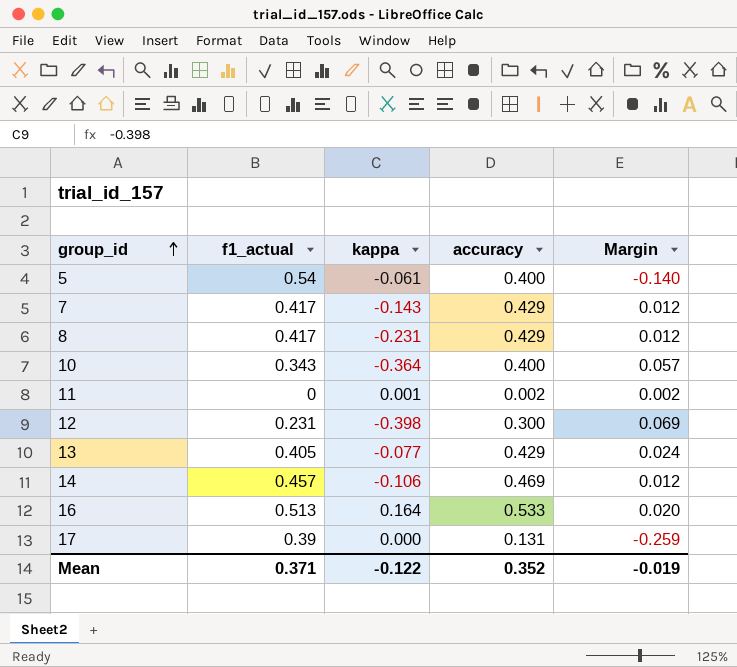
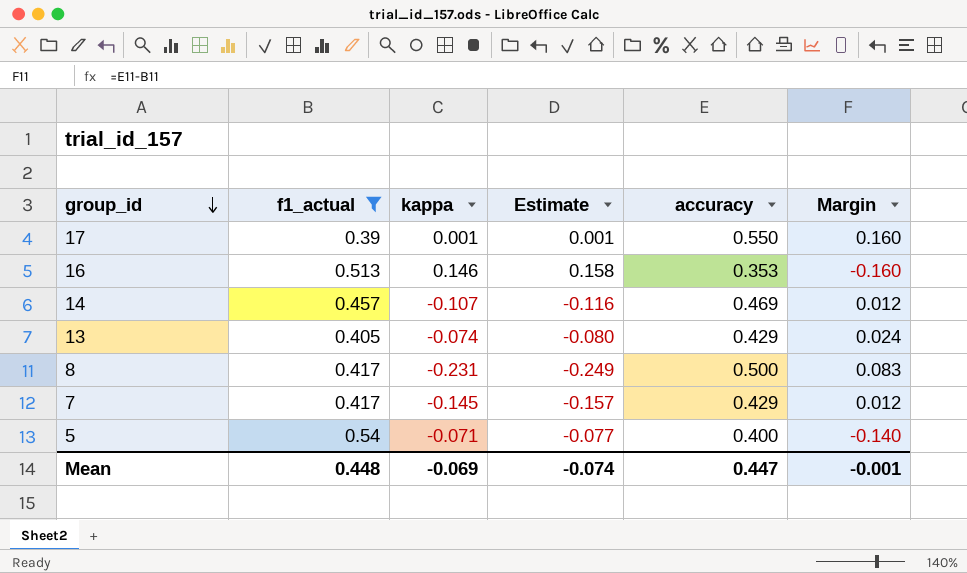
filter: none -> f1_actual >= 0.39
row order: group_id ascending -> group_id descending
column Estimate | formula: none -> [kappa] * 1.08
17 | kappa: 0.000 -> 0.001
17 | accuracy: 0.131 -> 0.550
17 | Margin: -0.259 -> 0.160
16 | kappa: 0.164 -> 0.146
16 | accuracy: 0.533 -> 0.353
16 | Margin: 0.020 -> -0.160
14 | kappa: -0.106 -> -0.107
13 | kappa: -0.077 -> -0.074
8 | accuracy: 0.429 -> 0.500
8 | Margin: 0.012 -> 0.083
7 | kappa: -0.143 -> -0.145
5 | kappa: -0.061 -> -0.071
Mean | f1_actual: 0.371 -> 0.448
Mean | kappa: -0.122 -> -0.069
Mean | accuracy: 0.352 -> 0.447
Mean | Margin: -0.019 -> -0.001

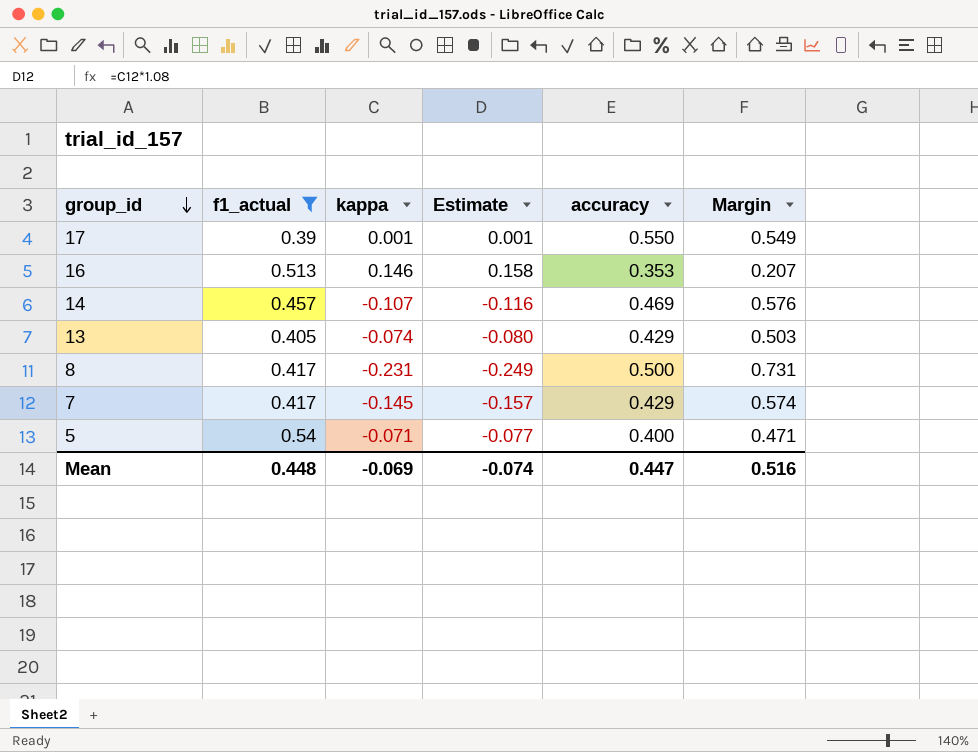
column Margin | formula: [accuracy] - [f1_actual] -> [accuracy] - [kappa]
Mean | Margin: -0.001 -> 0.516

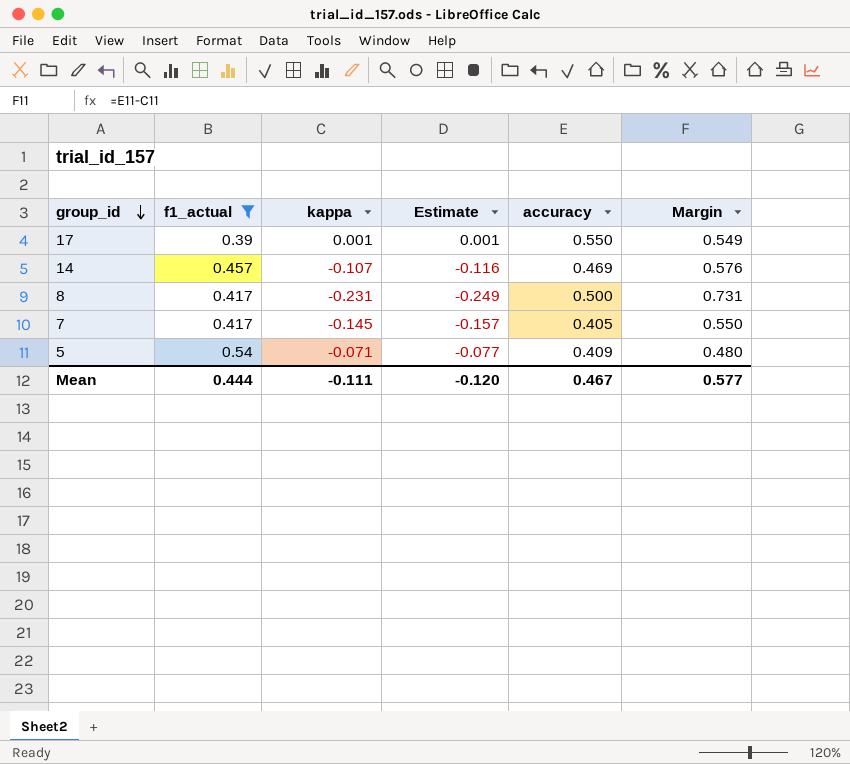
row 16: 0.513 | 0.146 | 0.158 | 0.353 | 0.207 -> none
row 13: 0.405 | -0.074 | -0.080 | 0.429 | 0.503 -> none
7 | accuracy: 0.429 -> 0.405
7 | Margin: 0.574 -> 0.550
5 | accuracy: 0.400 -> 0.409
5 | Margin: 0.471 -> 0.480
Mean | f1_actual: 0.448 -> 0.444
Mean | kappa: -0.069 -> -0.111
Mean | Estimate: -0.074 -> -0.120
Mean | accuracy: 0.447 -> 0.467
Mean | Margin: 0.516 -> 0.577

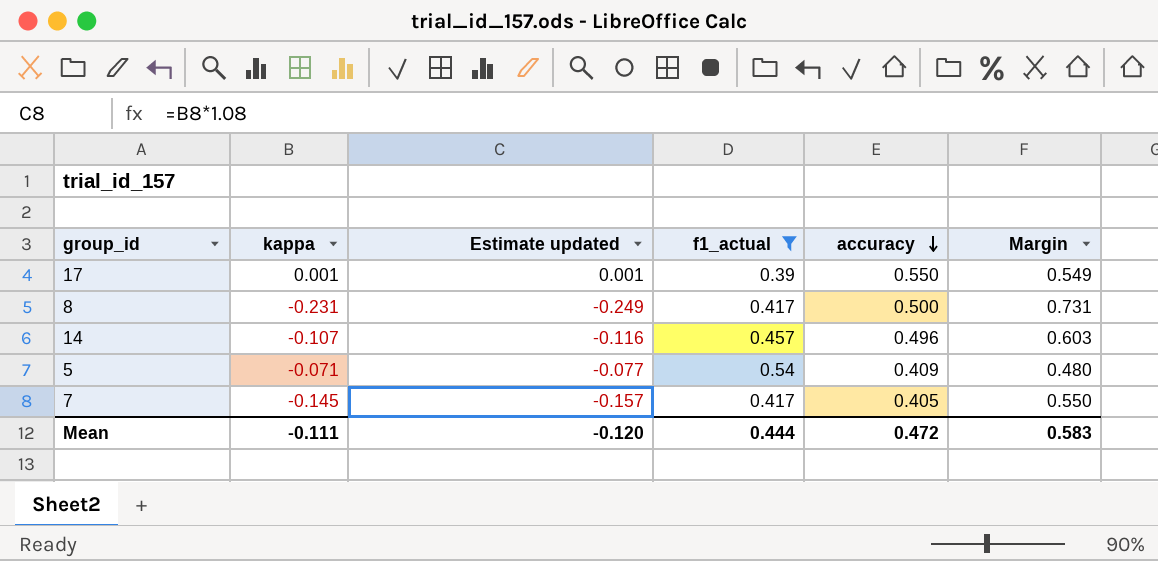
row order: group_id descending -> accuracy descending
column name: Estimate -> Estimate updated
column f1_actual | position: 2 -> 4
14 | accuracy: 0.469 -> 0.496
14 | Margin: 0.576 -> 0.603
Mean | accuracy: 0.467 -> 0.472
Mean | Margin: 0.577 -> 0.583

